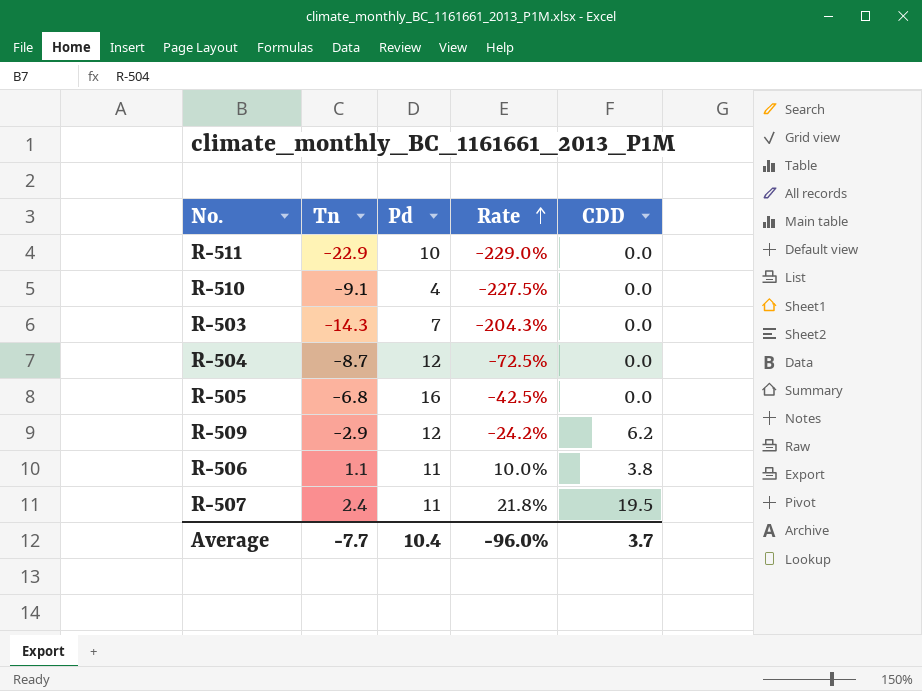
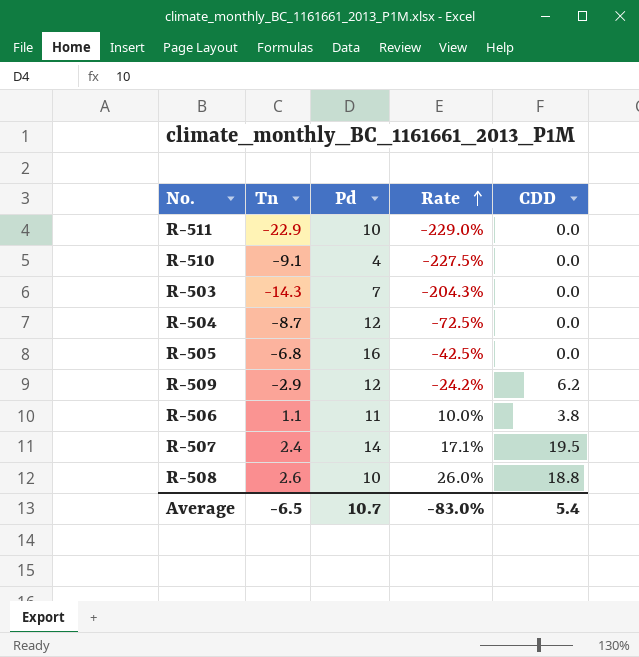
R-507 | Pd: 11 -> 14
R-507 | Rate: 21.8% -> 17.1%
row R-508: none -> 2.6 | 10 | 26.0% | 18.8
Average | Tn: -7.7 -> -6.5
Average | Pd: 10.4 -> 10.7
Average | Rate: -96.0% -> -83.0%
Average | CDD: 3.7 -> 5.4

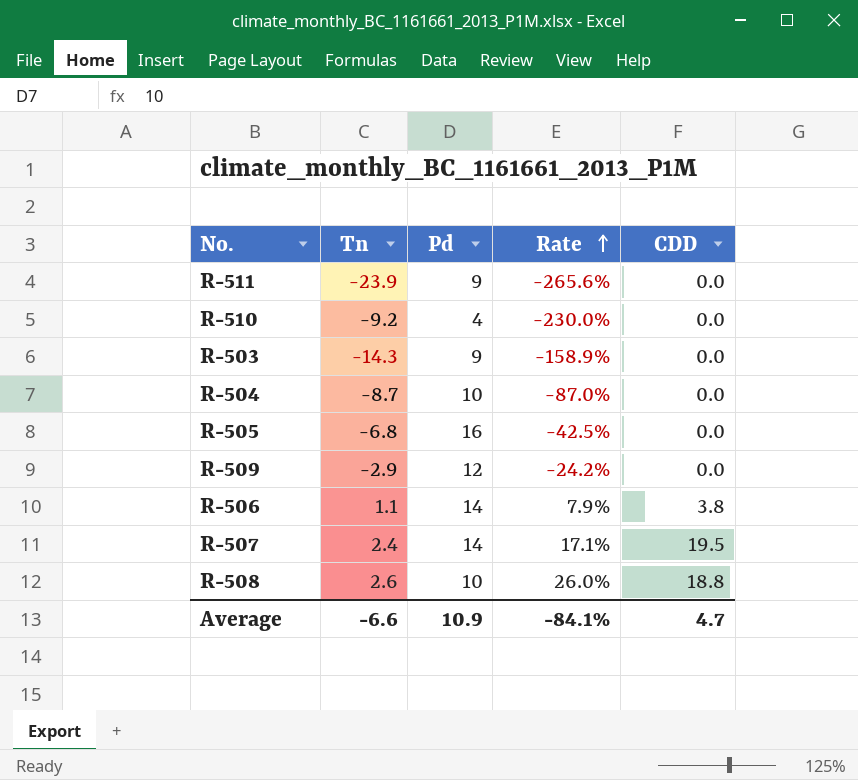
R-511 | Tn: -22.9 -> -23.9
R-511 | Pd: 10 -> 9
R-511 | Rate: -229.0% -> -265.6%
R-510 | Tn: -9.1 -> -9.2
R-510 | Rate: -227.5% -> -230.0%
R-503 | Pd: 7 -> 9
R-503 | Rate: -204.3% -> -158.9%
R-504 | Pd: 12 -> 10
R-504 | Rate: -72.5% -> -87.0%
R-509 | CDD: 6.2 -> 0.0
R-506 | Pd: 11 -> 14
R-506 | Rate: 10.0% -> 7.9%
Average | Tn: -6.5 -> -6.6
Average | Pd: 10.7 -> 10.9
Average | Rate: -83.0% -> -84.1%
Average | CDD: 5.4 -> 4.7

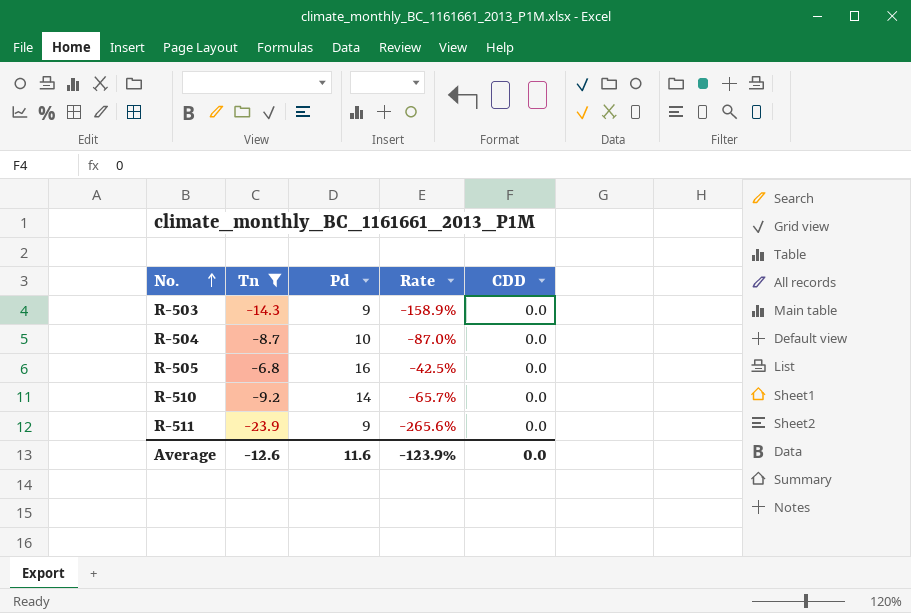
filter: none -> Tn <= -6.8
row order: Rate ascending -> No. ascending
R-510 | Pd: 4 -> 14
R-510 | Rate: -230.0% -> -65.7%
Average | Tn: -6.6 -> -12.6
Average | Pd: 10.9 -> 11.6
Average | Rate: -84.1% -> -123.9%
Average | CDD: 4.7 -> 0.0

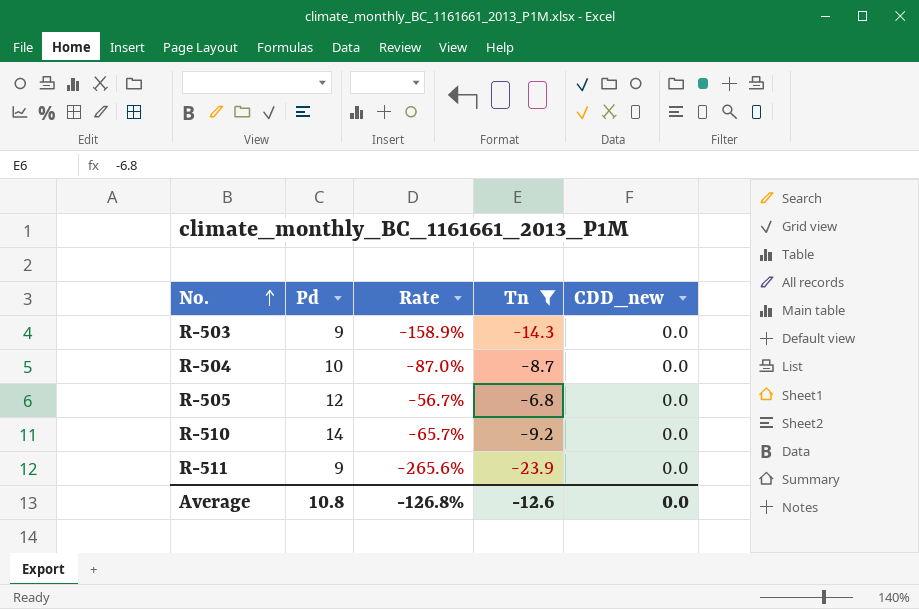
column Tn | position: 2 -> 4
column name: CDD -> CDD_new
R-505 | Pd: 16 -> 12
R-505 | Rate: -42.5% -> -56.7%
Average | Pd: 11.6 -> 10.8
Average | Rate: -123.9% -> -126.8%

